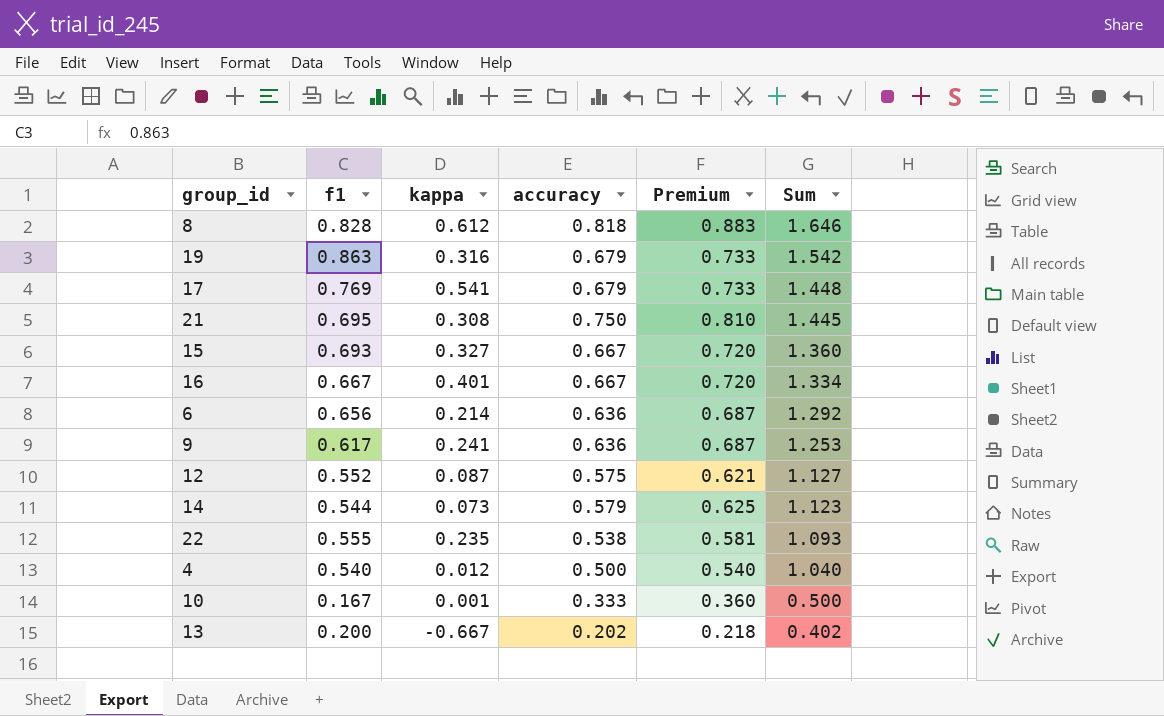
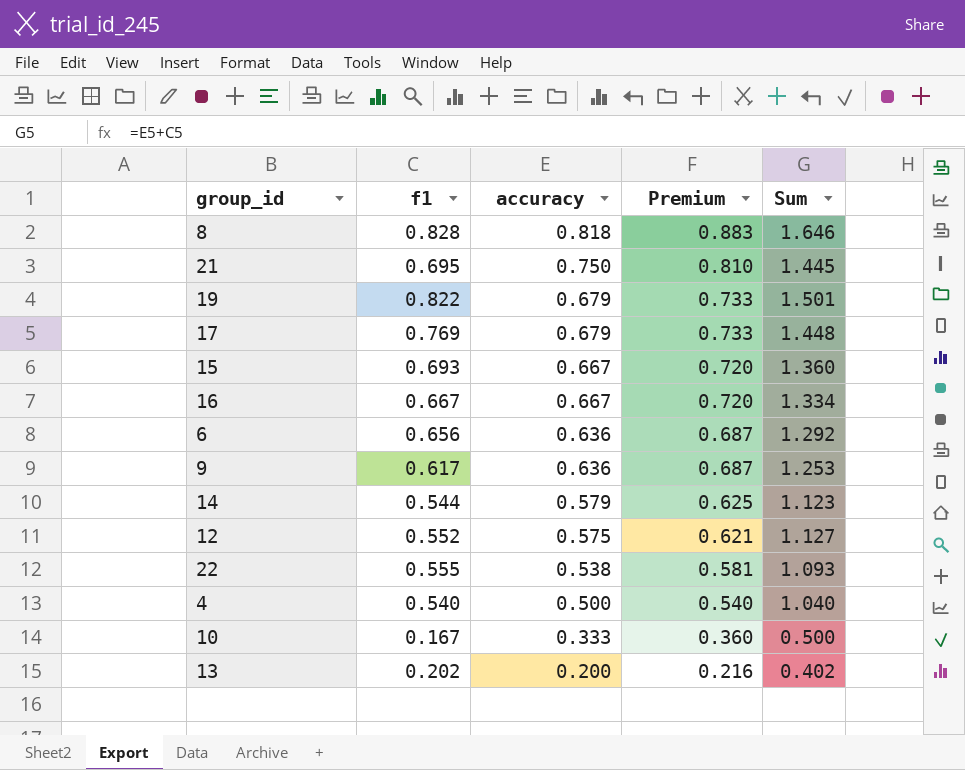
row order: Sum descending -> accuracy descending
column kappa | position: 3 -> none
19 | f1: 0.863 -> 0.822
19 | Sum: 1.542 -> 1.501
13 | f1: 0.200 -> 0.202
13 | accuracy: 0.202 -> 0.200
13 | Premium: 0.218 -> 0.216

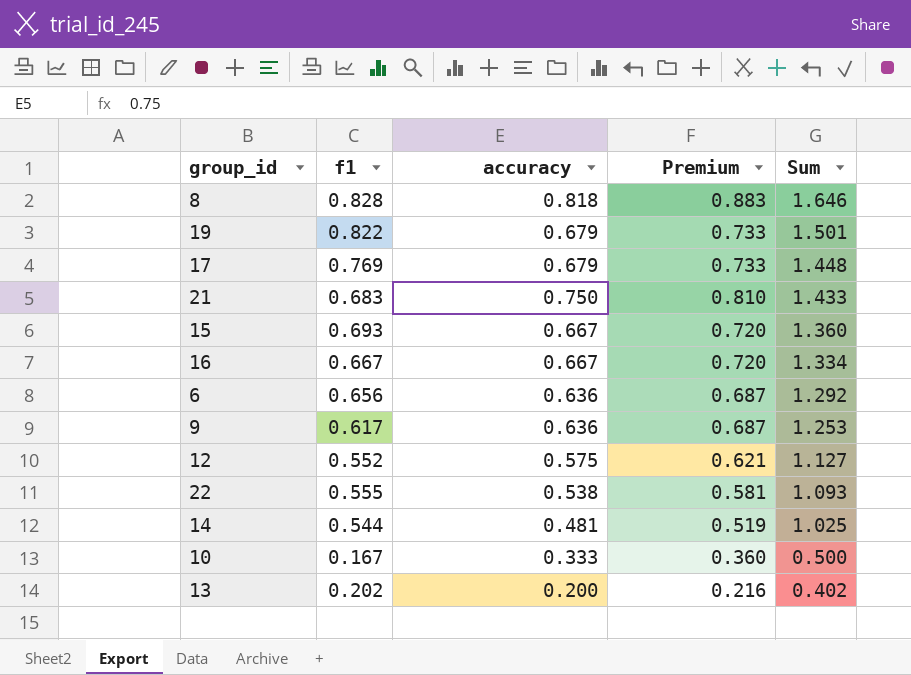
row order: accuracy descending -> Sum descending
row 4: 0.540 | 0.500 | 0.540 | 1.040 -> none
21 | f1: 0.695 -> 0.683
21 | Sum: 1.445 -> 1.433
14 | accuracy: 0.579 -> 0.481
14 | Premium: 0.625 -> 0.519
14 | Sum: 1.123 -> 1.025

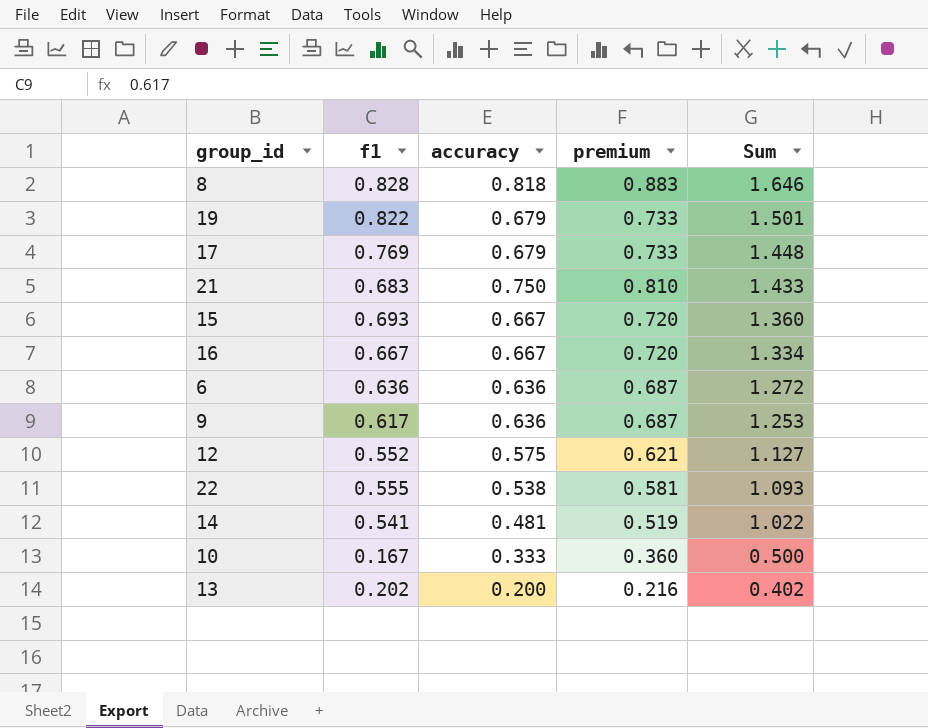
column name: Premium -> premium
6 | f1: 0.656 -> 0.636
6 | Sum: 1.292 -> 1.272
14 | f1: 0.544 -> 0.541
14 | Sum: 1.025 -> 1.022

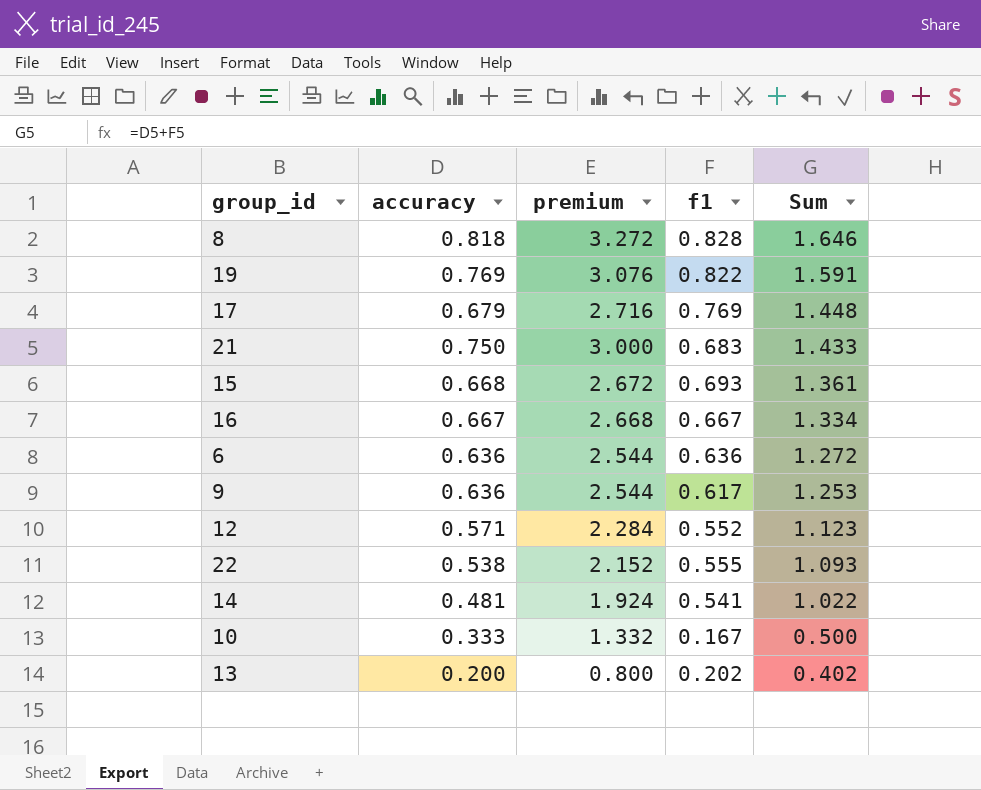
column premium | formula: [accuracy] * 1.08 -> [accuracy] * 4
column f1 | position: 2 -> 4
19 | accuracy: 0.679 -> 0.769
19 | Sum: 1.501 -> 1.591
15 | accuracy: 0.667 -> 0.668
15 | Sum: 1.360 -> 1.361
12 | accuracy: 0.575 -> 0.571
12 | Sum: 1.127 -> 1.123

